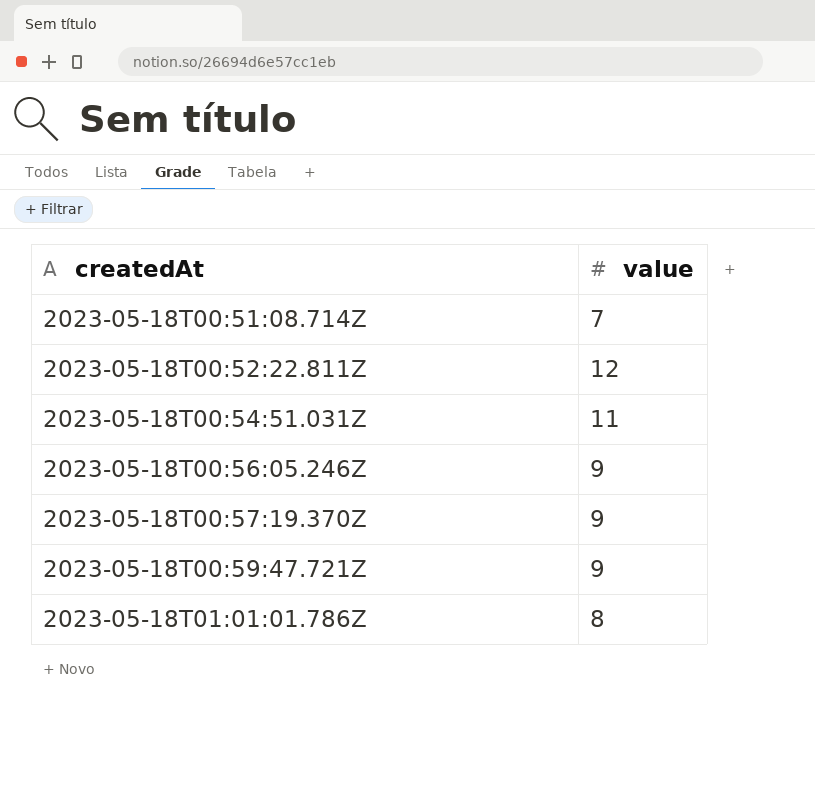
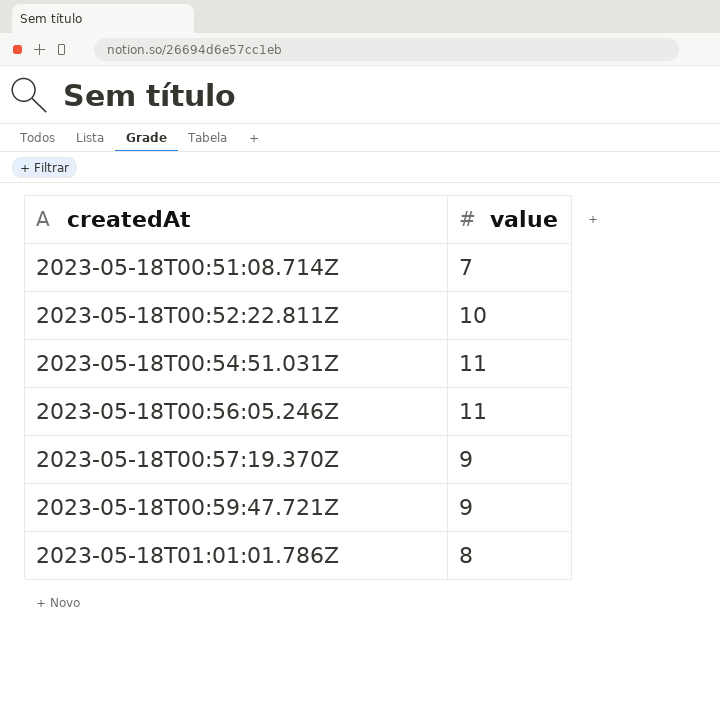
2023-05-18T00:52:22.811Z | value: 12 -> 10
2023-05-18T00:56:05.246Z | value: 9 -> 11

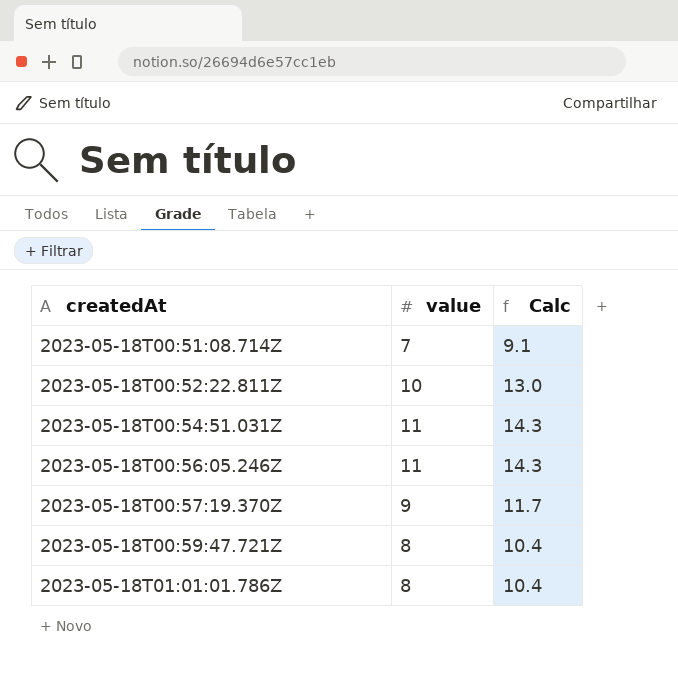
column Calc | formula: none -> [value] * 1.3
2023-05-18T00:59:47.721Z | value: 9 -> 8

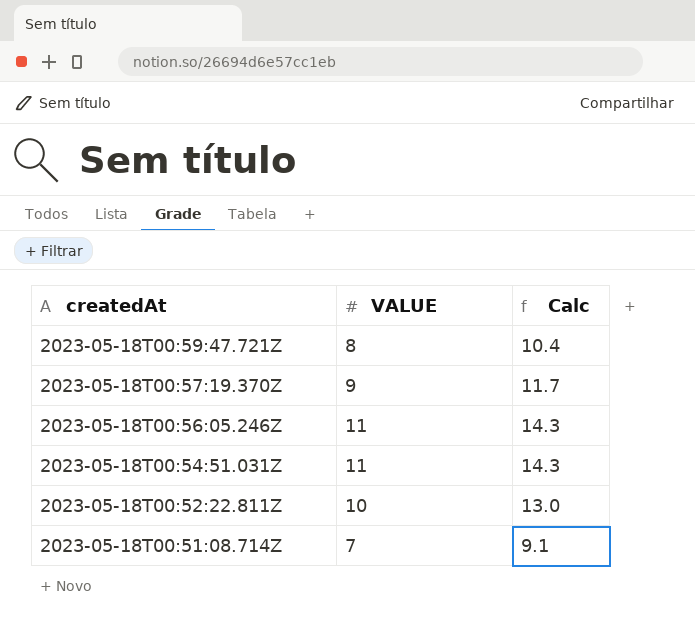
row order: createdAt ascending -> createdAt descending
column name: value -> VALUE
row 2023-05-18T01:01:01.786Z: 8 | 10.4 -> none

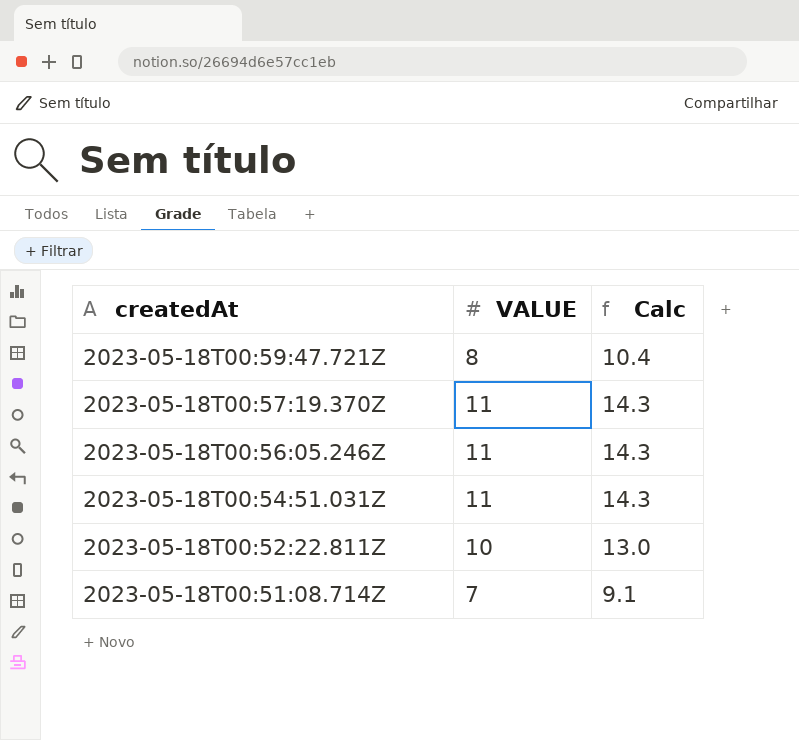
2023-05-18T00:57:19.370Z | VALUE: 9 -> 11
2023-05-18T00:57:19.370Z | Calc: 11.7 -> 14.3

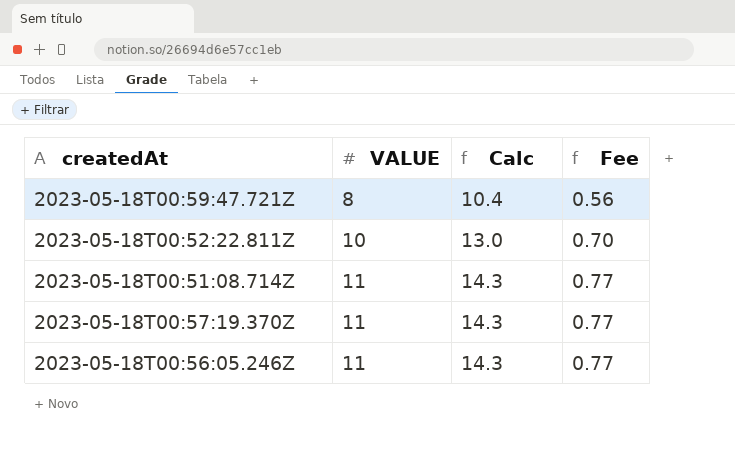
row order: createdAt descending -> VALUE ascending
column Fee | formula: none -> [VALUE] * 0.07
row 2023-05-18T00:54:51.031Z: 11 | 14.3 -> none
2023-05-18T00:51:08.714Z | VALUE: 7 -> 11
2023-05-18T00:51:08.714Z | Calc: 9.1 -> 14.3

